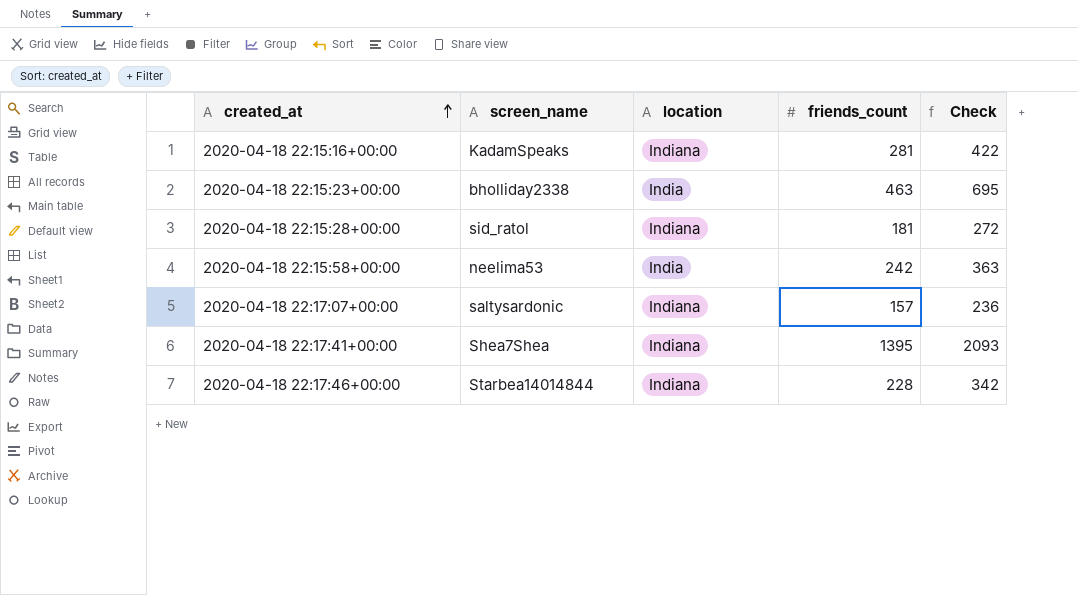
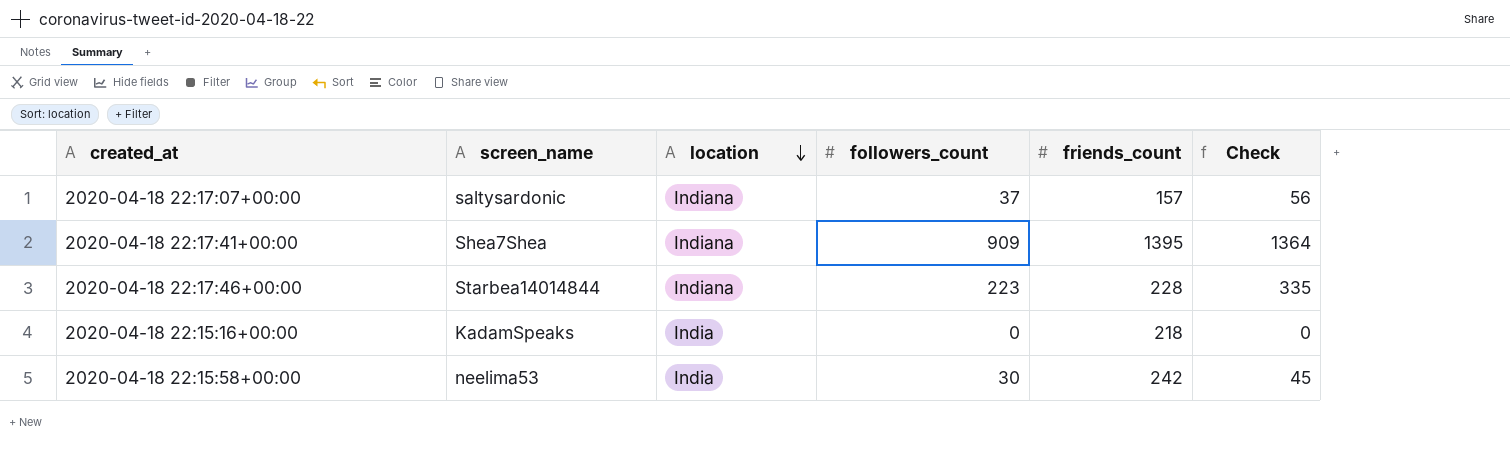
row order: created_at ascending -> location descending
column followers_count | position: none -> 4
column Check | formula: [friends_count] * 1.5 -> [followers_count] * 1.5
row 2020-04-18 22:15:23+00:00: bholliday2338 | India | 463 | 695 -> none
row 2020-04-18 22:15:28+00:00: sid_ratol | Indiana | 181 | 272 -> none
2020-04-18 22:15:16+00:00 | location: Indiana -> India
2020-04-18 22:15:16+00:00 | friends_count: 281 -> 218

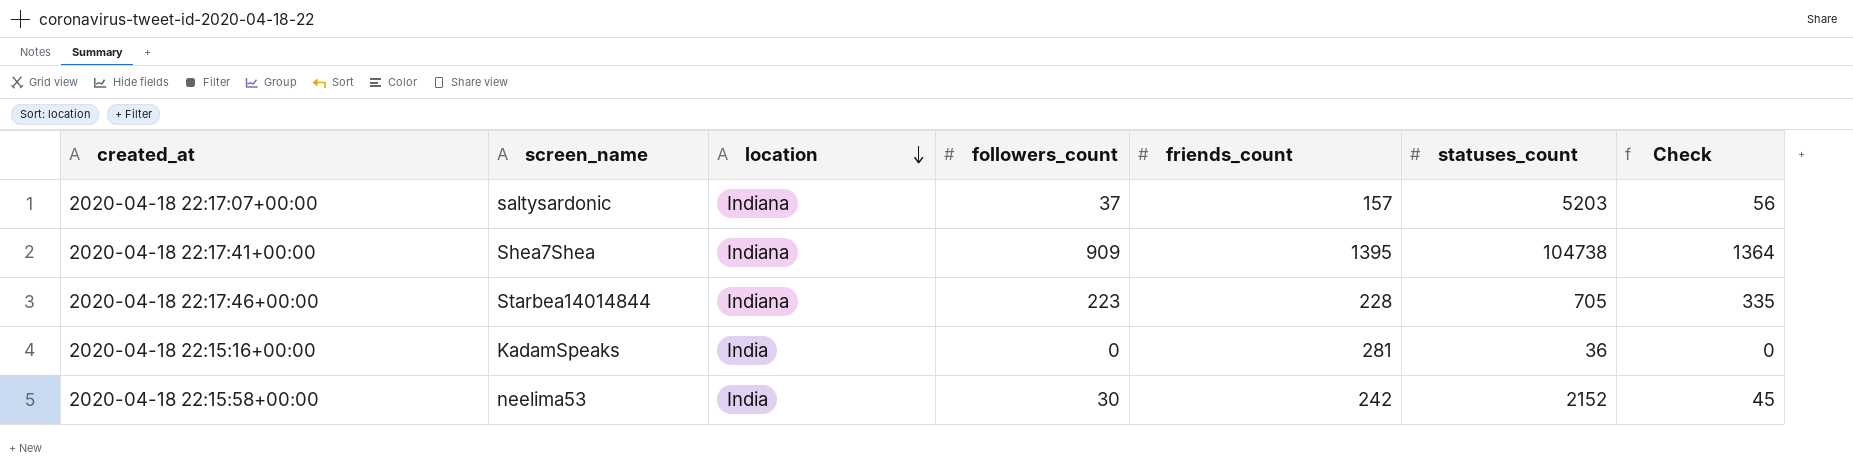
column statuses_count | position: none -> 6
2020-04-18 22:15:16+00:00 | friends_count: 218 -> 281

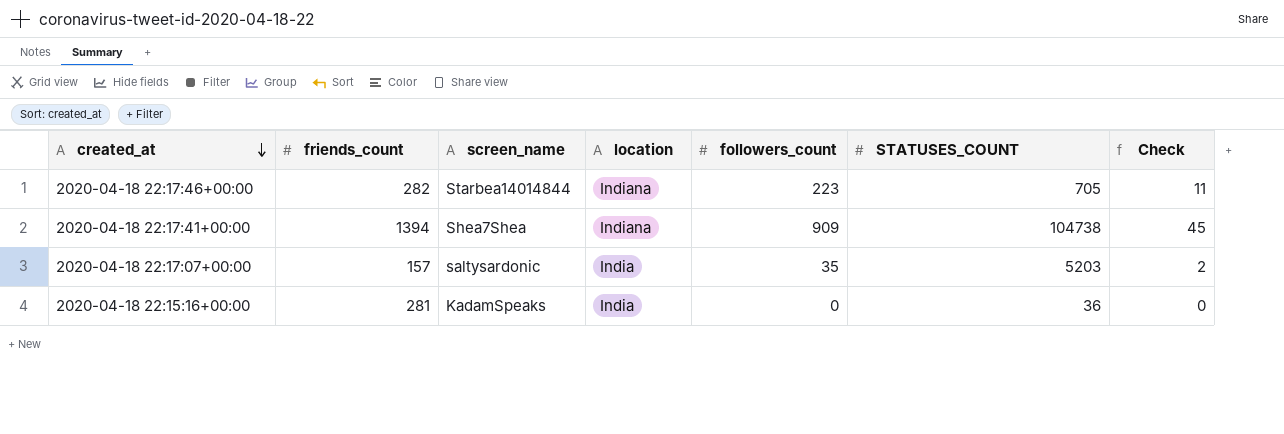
row order: location descending -> created_at descending
column friends_count | position: 5 -> 2
column name: statuses_count -> STATUSES_COUNT
column Check | formula: [followers_count] * 1.5 -> [followers_count] * 0.05
row 2020-04-18 22:15:58+00:00: neelima53 | India | 30 | 242 | 2152 | 45 -> none
2020-04-18 22:17:46+00:00 | friends_count: 228 -> 282
2020-04-18 22:17:41+00:00 | friends_count: 1395 -> 1394
2020-04-18 22:17:07+00:00 | location: Indiana -> India
2020-04-18 22:17:07+00:00 | followers_count: 37 -> 35

